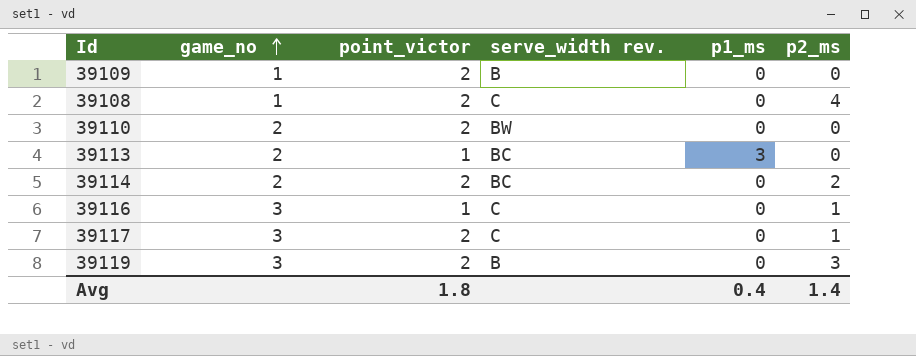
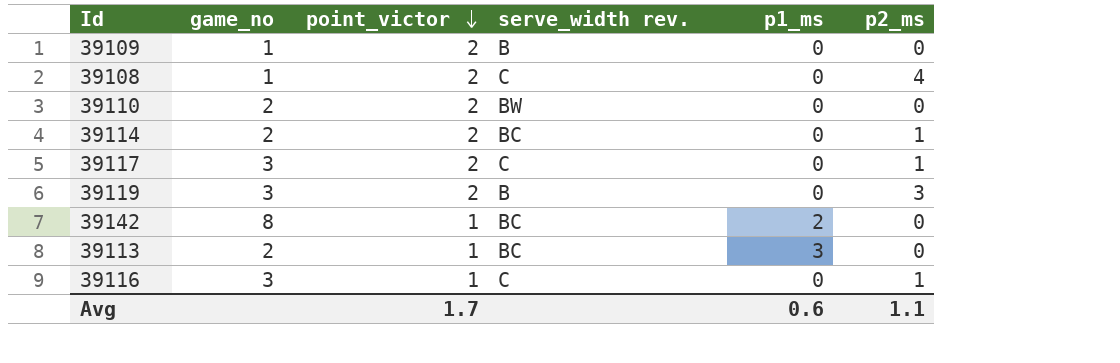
row order: game_no ascending -> point_victor descending
39114 | p2_ms: 2 -> 1
row 39142: none -> 8 | 1 | BC | 2 | 0
Avg | point_victor: 1.8 -> 1.7
Avg | p1_ms: 0.4 -> 0.6
Avg | p2_ms: 1.4 -> 1.1

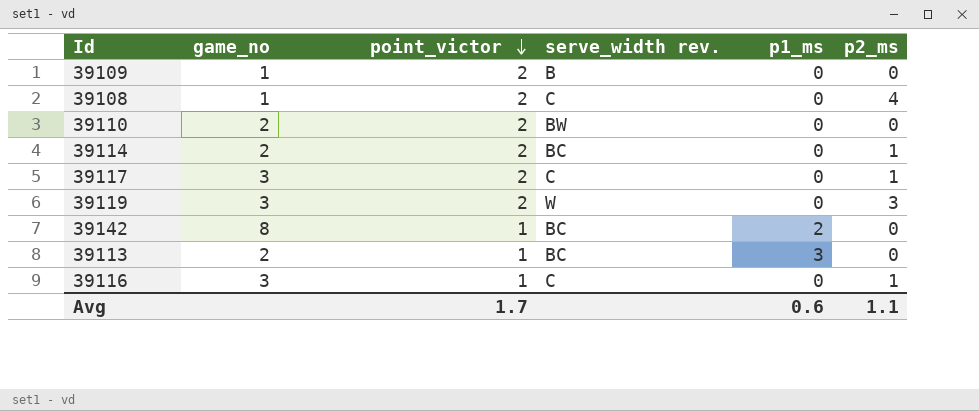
39119 | serve_width rev.: B -> W

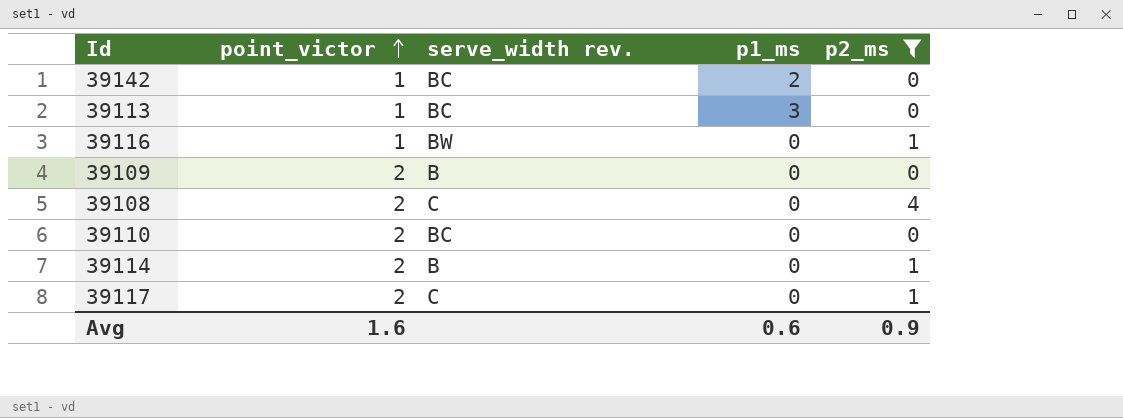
filter: none -> p2_ms != 3
row order: point_victor descending -> point_victor ascending
column game_no | position: 2 -> none
39116 | serve_width rev.: C -> BW
39110 | serve_width rev.: BW -> BC
39114 | serve_width rev.: BC -> B
Avg | point_victor: 1.7 -> 1.6
Avg | p2_ms: 1.1 -> 0.9

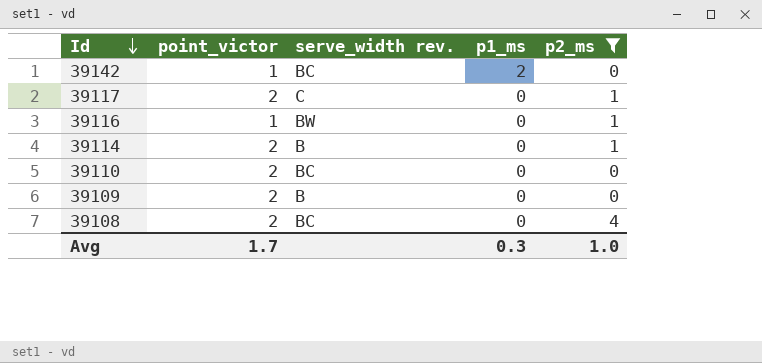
row order: point_victor ascending -> Id descending
row 39113: 1 | BC | 3 | 0 -> none
39108 | serve_width rev.: C -> BC
Avg | point_victor: 1.6 -> 1.7
Avg | p1_ms: 0.6 -> 0.3
Avg | p2_ms: 0.9 -> 1.0

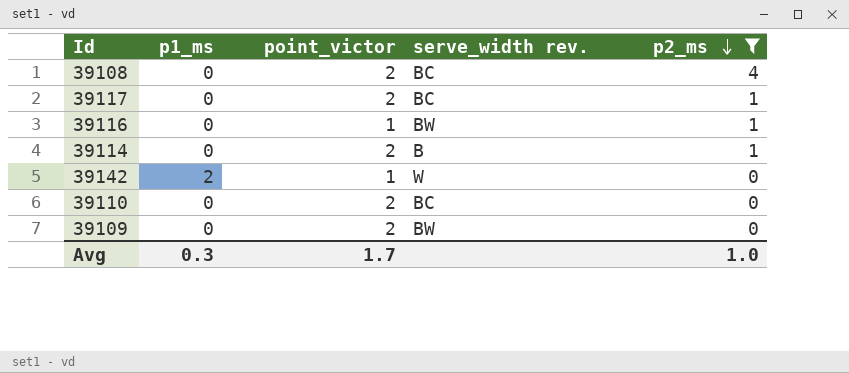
row order: Id descending -> p2_ms descending
column p1_ms | position: 4 -> 2
39117 | serve_width rev.: C -> BC
39142 | serve_width rev.: BC -> W
39109 | serve_width rev.: B -> BW

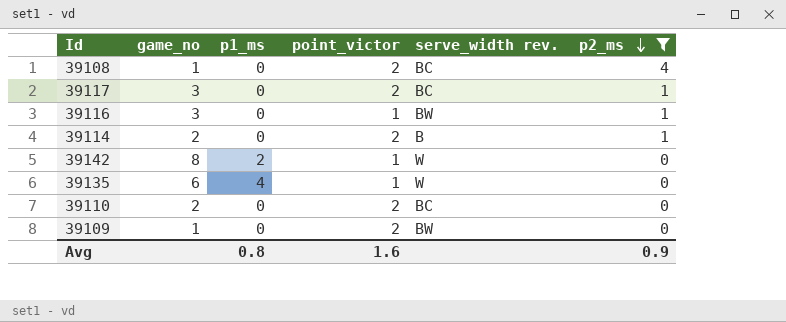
column game_no | position: none -> 2
row 39135: none -> 6 | 4 | 1 | W | 0
Avg | p1_ms: 0.3 -> 0.8
Avg | point_victor: 1.7 -> 1.6
Avg | p2_ms: 1.0 -> 0.9

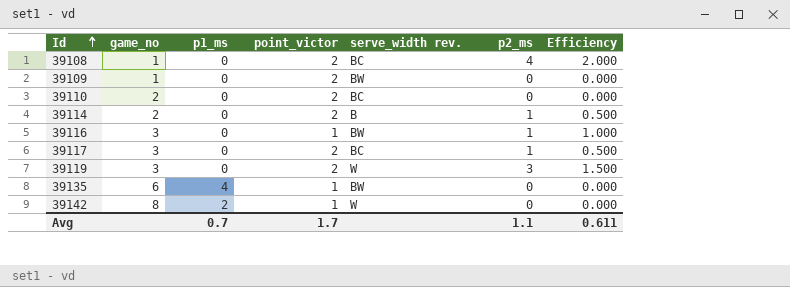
filter: p2_ms != 3 -> none
row order: p2_ms descending -> Id ascending
column Efficiency | formula: none -> [p2_ms] / [point_victor]
39135 | serve_width rev.: W -> BW
Avg | p1_ms: 0.8 -> 0.7
Avg | point_victor: 1.6 -> 1.7
Avg | p2_ms: 0.9 -> 1.1

